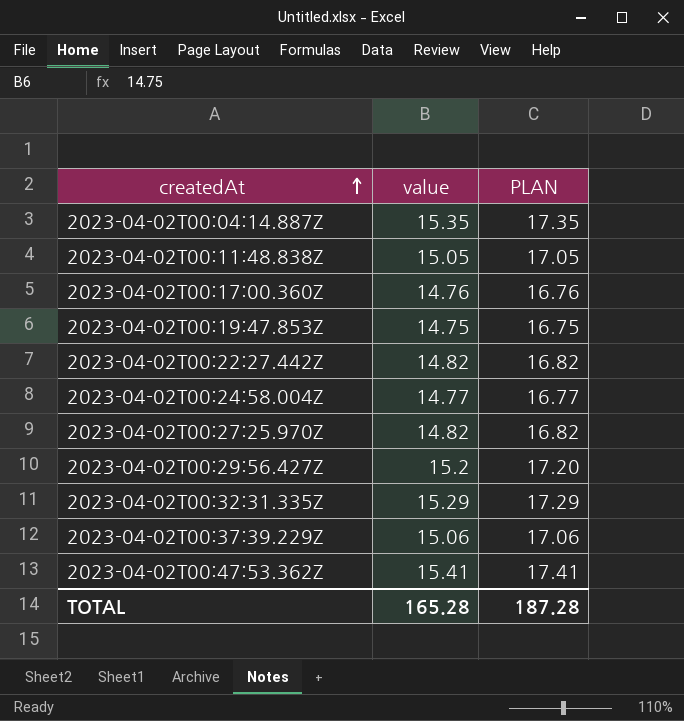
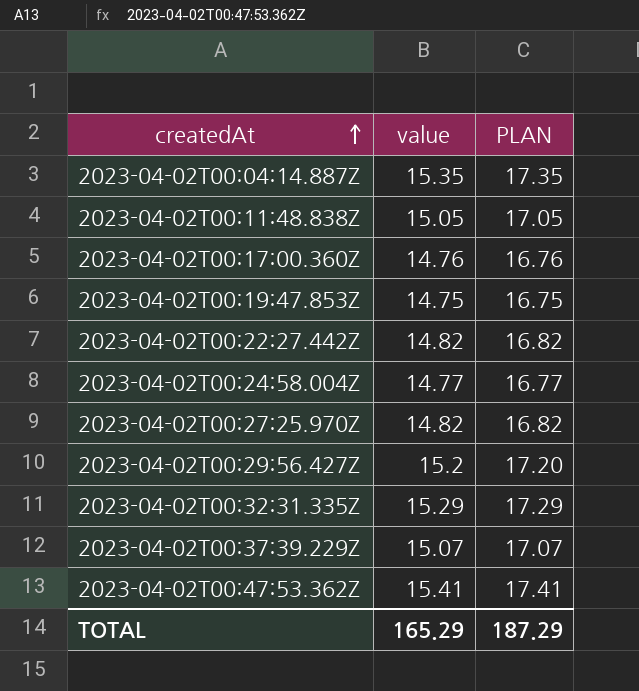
2023-04-02T00:37:39.229Z | value: 15.06 -> 15.07
2023-04-02T00:37:39.229Z | PLAN: 17.06 -> 17.07
TOTAL | value: 165.28 -> 165.29
TOTAL | PLAN: 187.28 -> 187.29

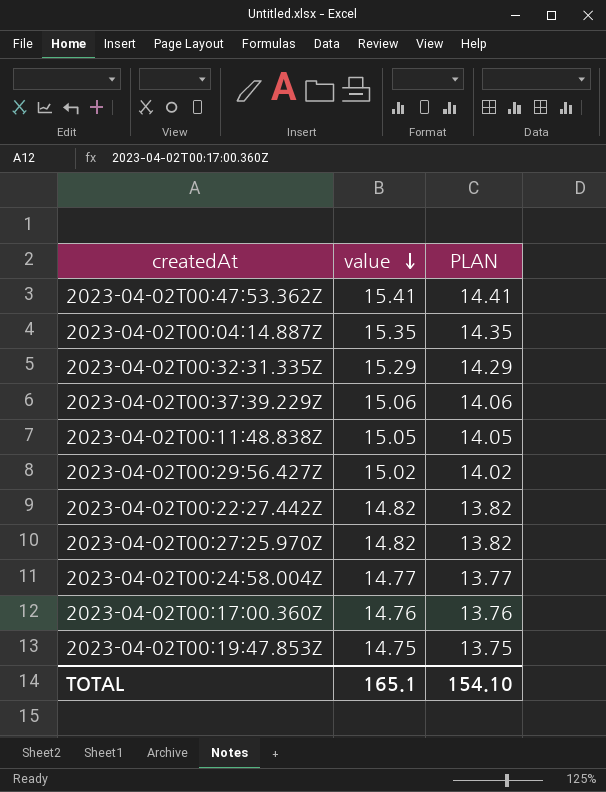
row order: createdAt ascending -> value descending
column PLAN | formula: [value] + 2 -> [value] - 1
2023-04-02T00:37:39.229Z | value: 15.07 -> 15.06
2023-04-02T00:29:56.427Z | value: 15.2 -> 15.02
TOTAL | value: 165.29 -> 165.1
TOTAL | PLAN: 187.29 -> 154.10

